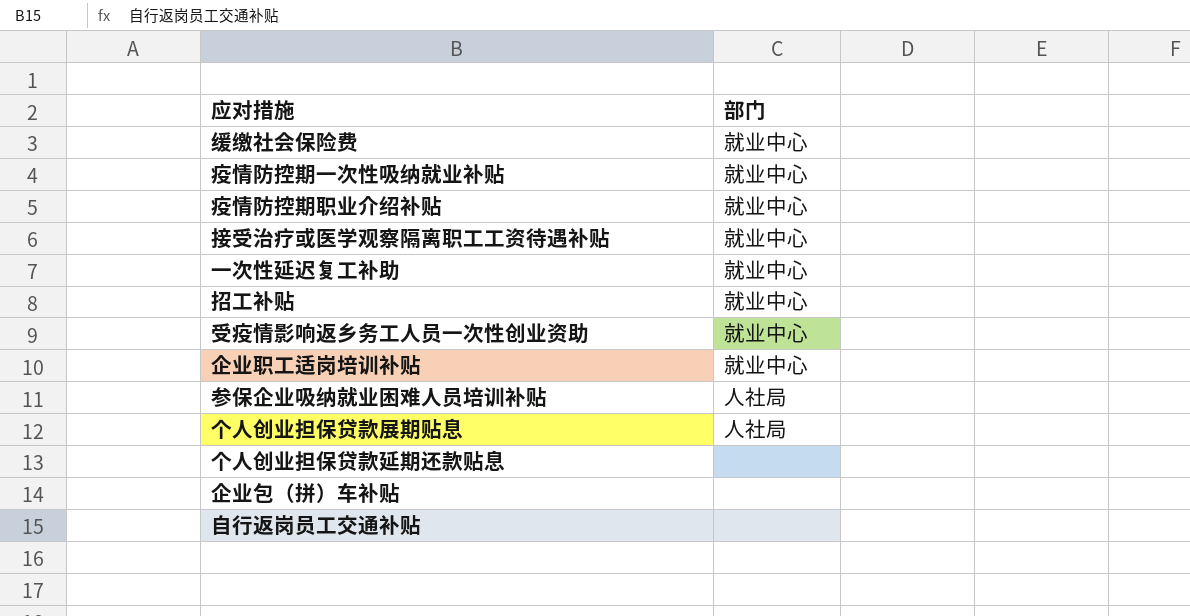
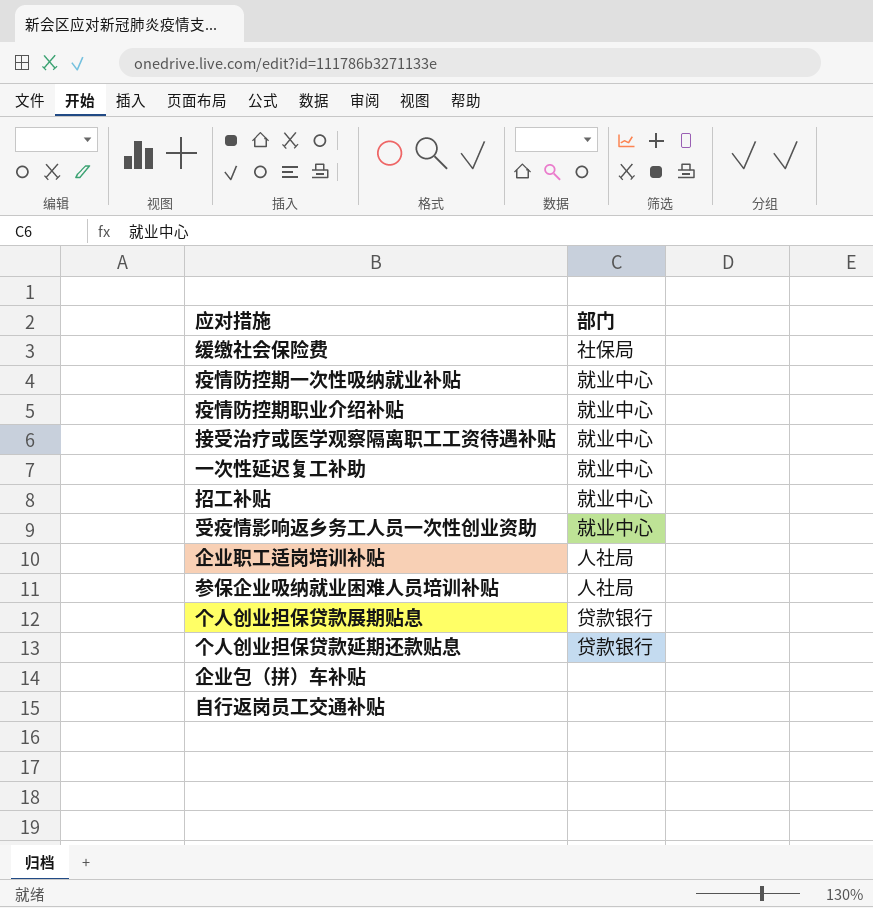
缓缴社会保险费 | 部门: 就业中心 -> 社保局
企业职工适岗培训补贴 | 部门: 就业中心 -> 人社局
个人创业担保贷款展期贴息 | 部门: 人社局 -> 贷款银行
个人创业担保贷款延期还款贴息 | 部门: none -> 贷款银行

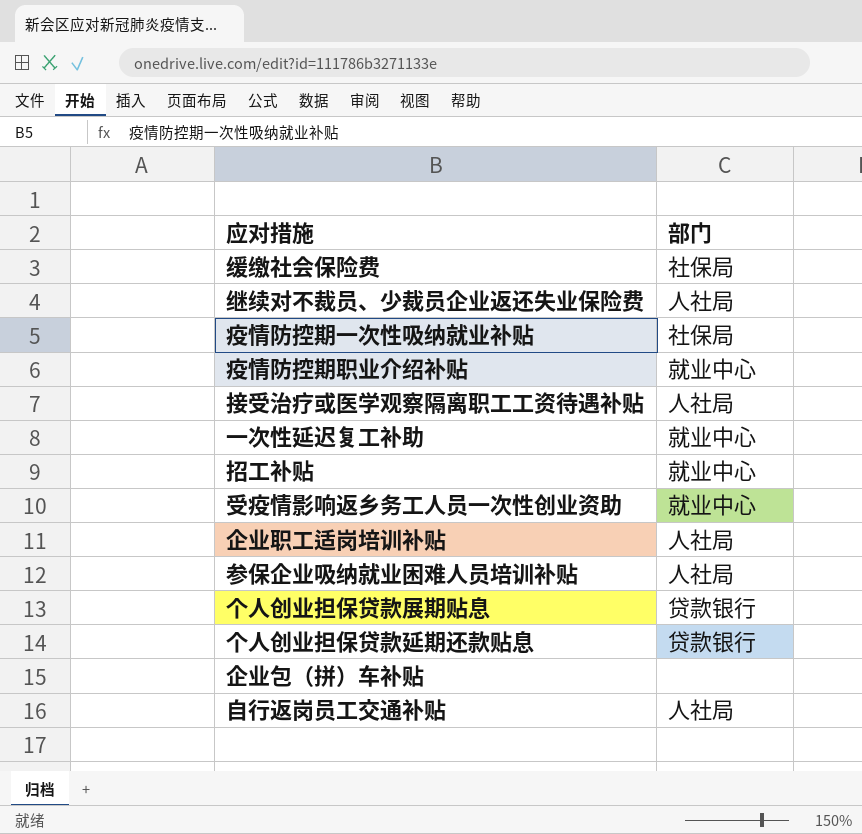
row 继续对不裁员、少裁员企业返还失业保险费: none -> 人社局
疫情防控期一次性吸纳就业补贴 | 部门: 就业中心 -> 社保局
接受治疗或医学观察隔离职工工资待遇补贴 | 部门: 就业中心 -> 人社局
自行返岗员工交通补贴 | 部门: none -> 人社局

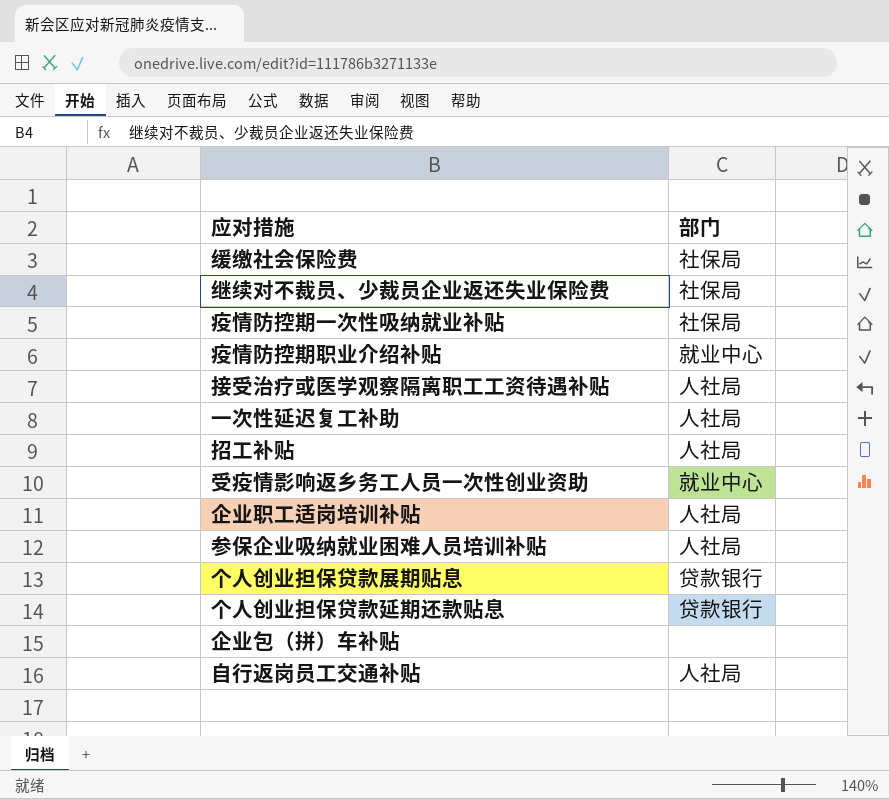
继续对不裁员、少裁员企业返还失业保险费 | 部门: 人社局 -> 社保局
一次性延迟复工补助 | 部门: 就业中心 -> 人社局
招工补贴 | 部门: 就业中心 -> 人社局

